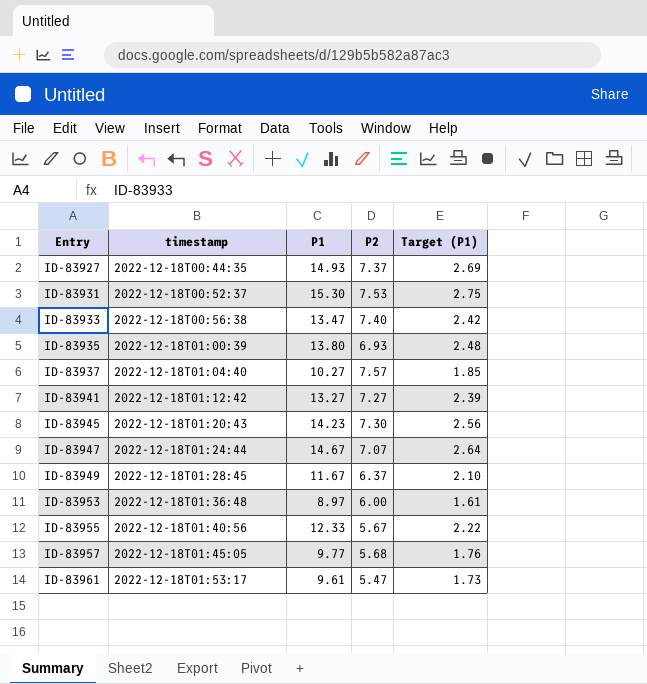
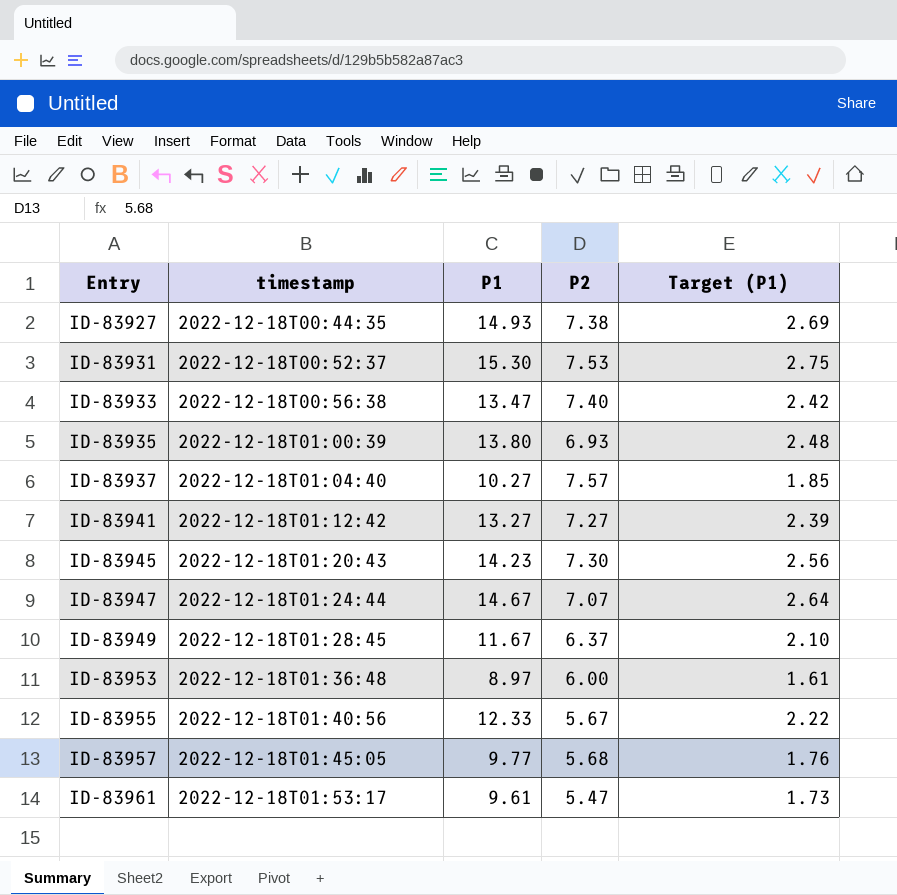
ID-83927 | P2: 7.37 -> 7.38

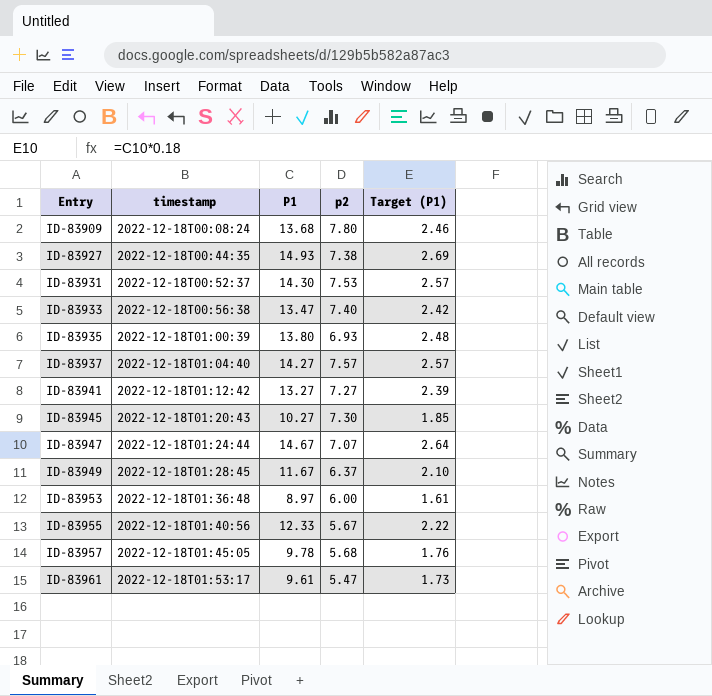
column name: P2 -> p2
row ID-83909: none -> 2022-12-18T00:08:24 | 13.68 | 7.80 | 2.46
ID-83931 | P1: 15.30 -> 14.30
ID-83931 | Target (P1): 2.75 -> 2.57
ID-83937 | P1: 10.27 -> 14.27
ID-83937 | Target (P1): 1.85 -> 2.57
ID-83945 | P1: 14.23 -> 10.27
ID-83945 | Target (P1): 2.56 -> 1.85
ID-83957 | P1: 9.77 -> 9.78

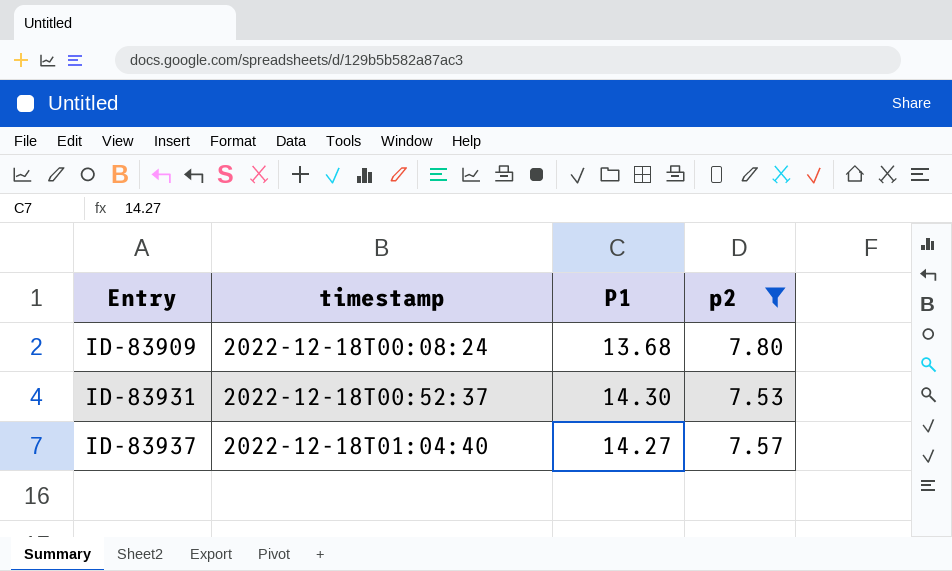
filter: none -> p2 >= 7.53
column Target (P1) | formula: [P1] * 0.18 -> none

